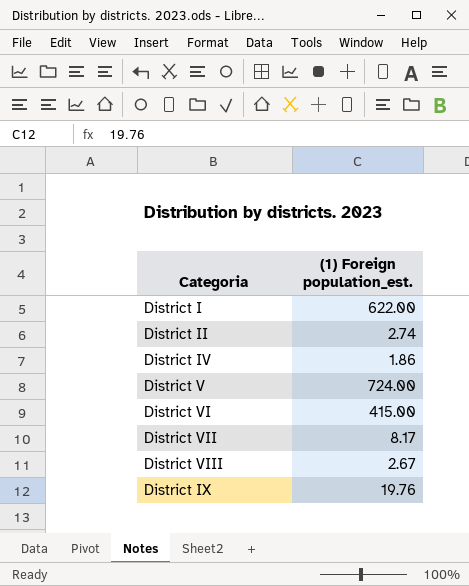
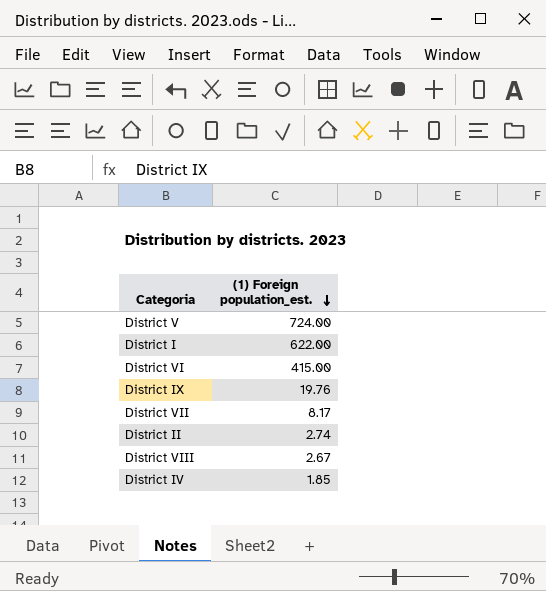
row order: none -> (1) Foreign population_est. descending
District IV | (1) Foreign population_est.: 1.86 -> 1.85

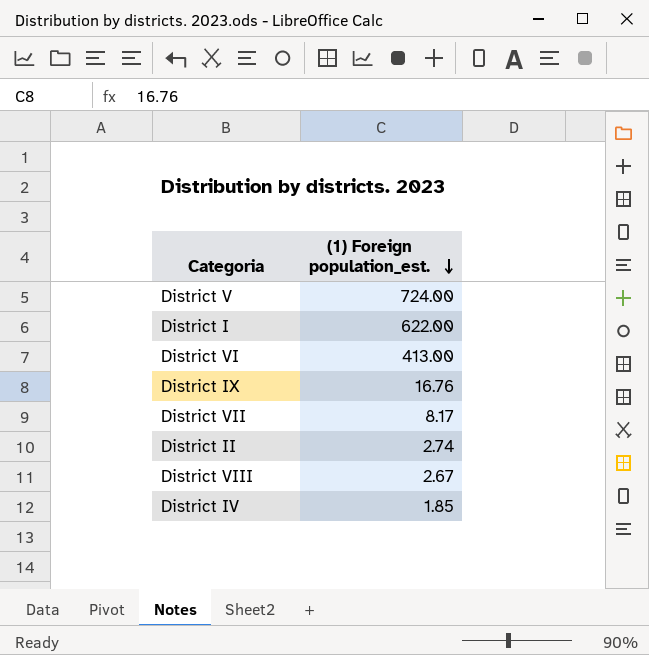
District VI | (1) Foreign population_est.: 415.00 -> 413.00
District IX | (1) Foreign population_est.: 19.76 -> 16.76

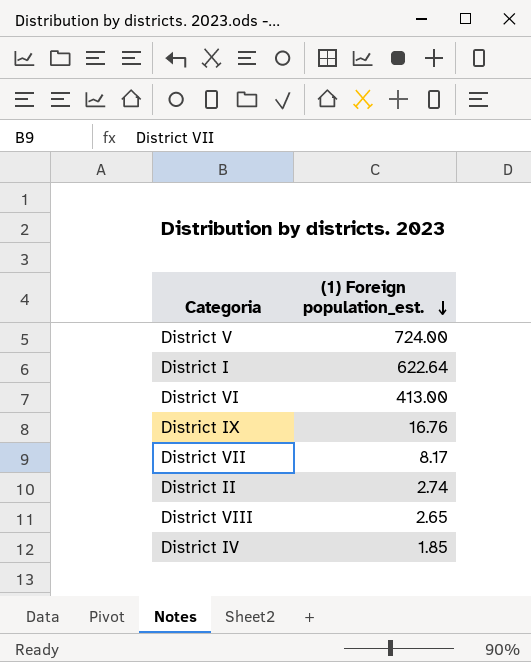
District I | (1) Foreign population_est.: 622.00 -> 622.64
District VIII | (1) Foreign population_est.: 2.67 -> 2.65

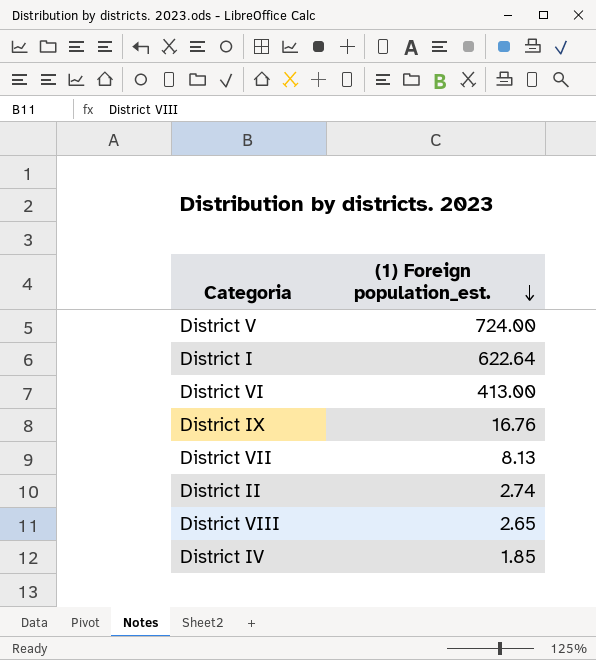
District VII | (1) Foreign population_est.: 8.17 -> 8.13

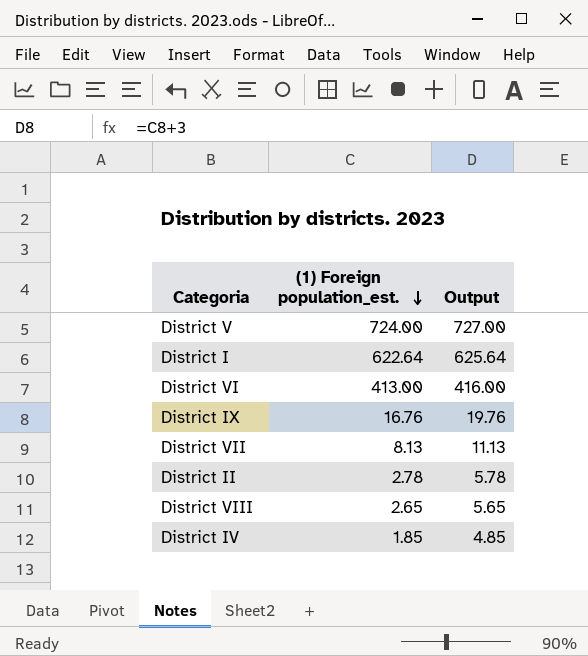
column Output | formula: none -> [(1) Foreign population_est.] + 3
District II | (1) Foreign population_est.: 2.74 -> 2.78

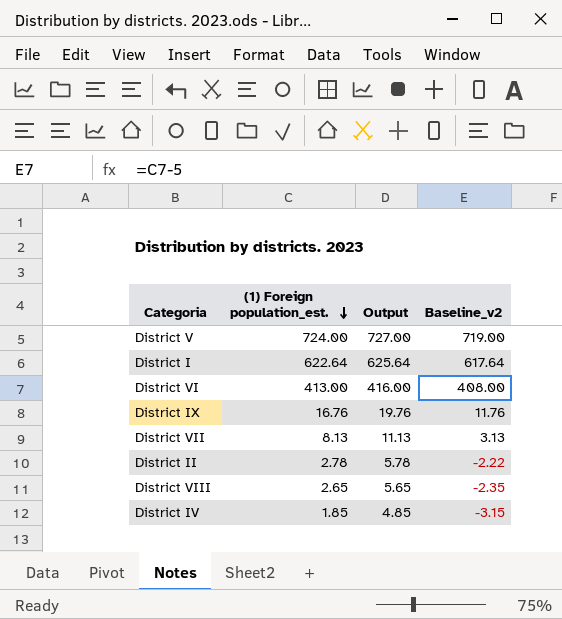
column Baseline_v2 | formula: none -> [(1) Foreign population_est.] - 5

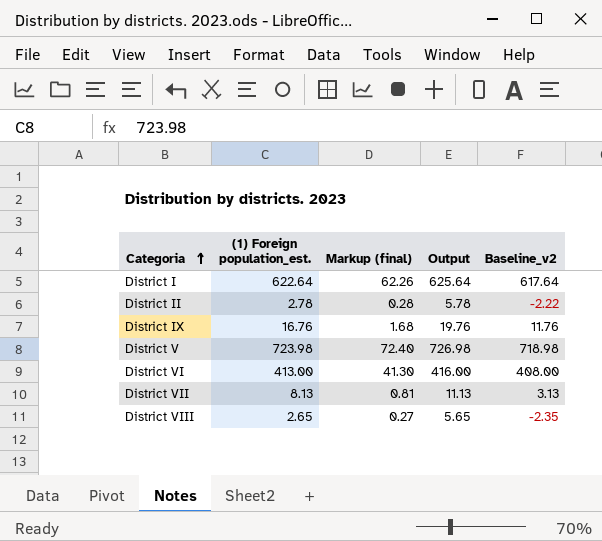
row order: (1) Foreign population_est. descending -> Categoria ascending
column Markup (final) | formula: none -> [(1) Foreign population_est.] * 0.1
row District IV: 1.85 | 4.85 | -3.15 -> none
District V | (1) Foreign population_est.: 724.00 -> 723.98
District V | Output: 727.00 -> 726.98
District V | Baseline_v2: 719.00 -> 718.98

